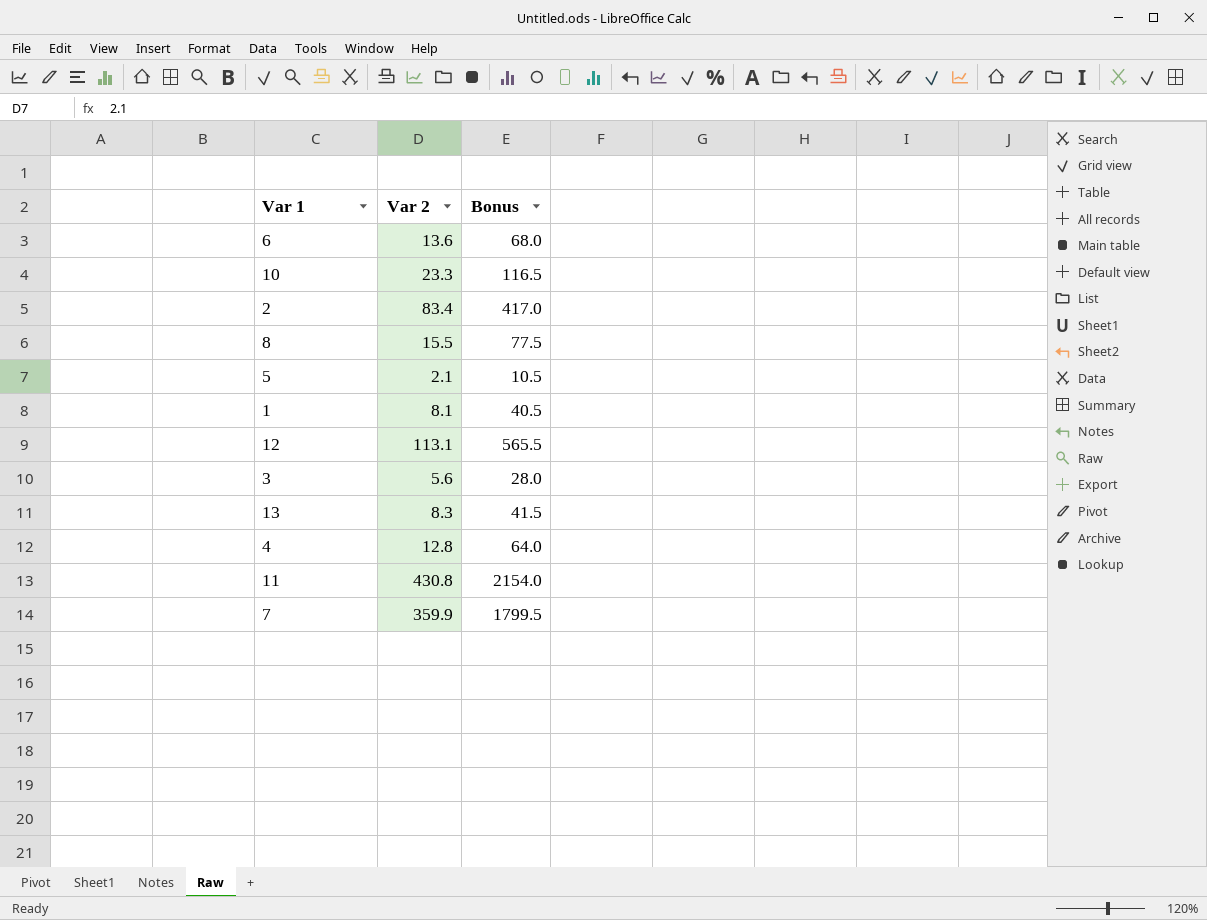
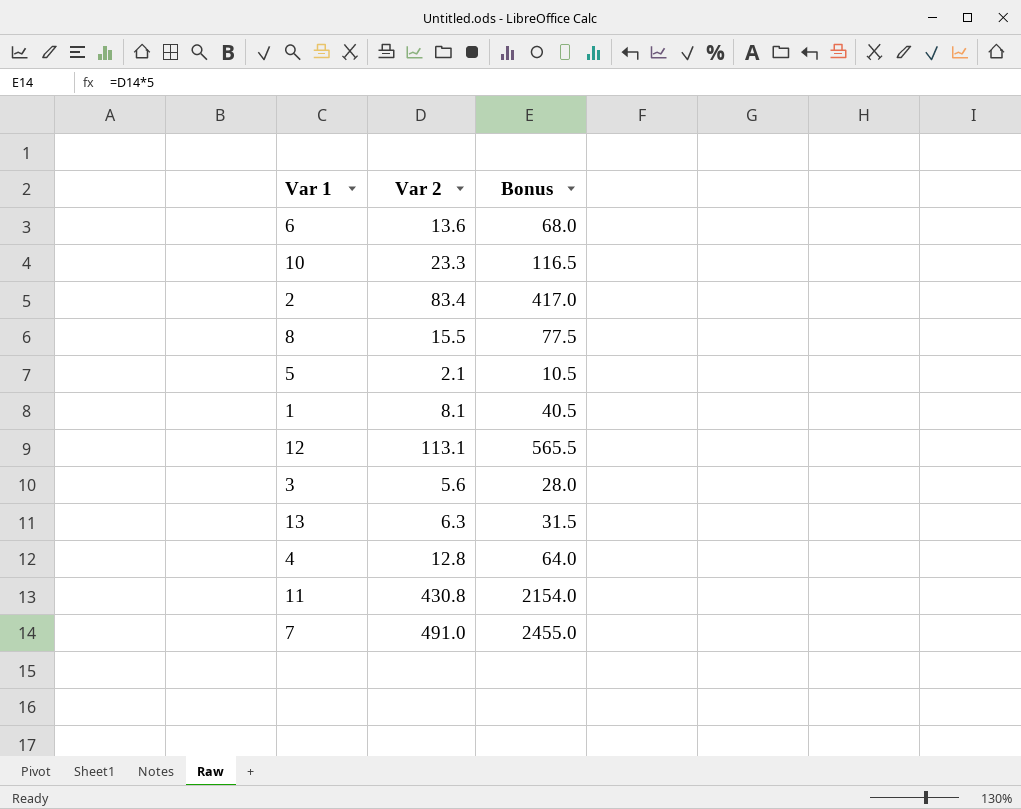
13 | Var 2: 8.3 -> 6.3
13 | Bonus: 41.5 -> 31.5
7 | Var 2: 359.9 -> 491.0
7 | Bonus: 1799.5 -> 2455.0

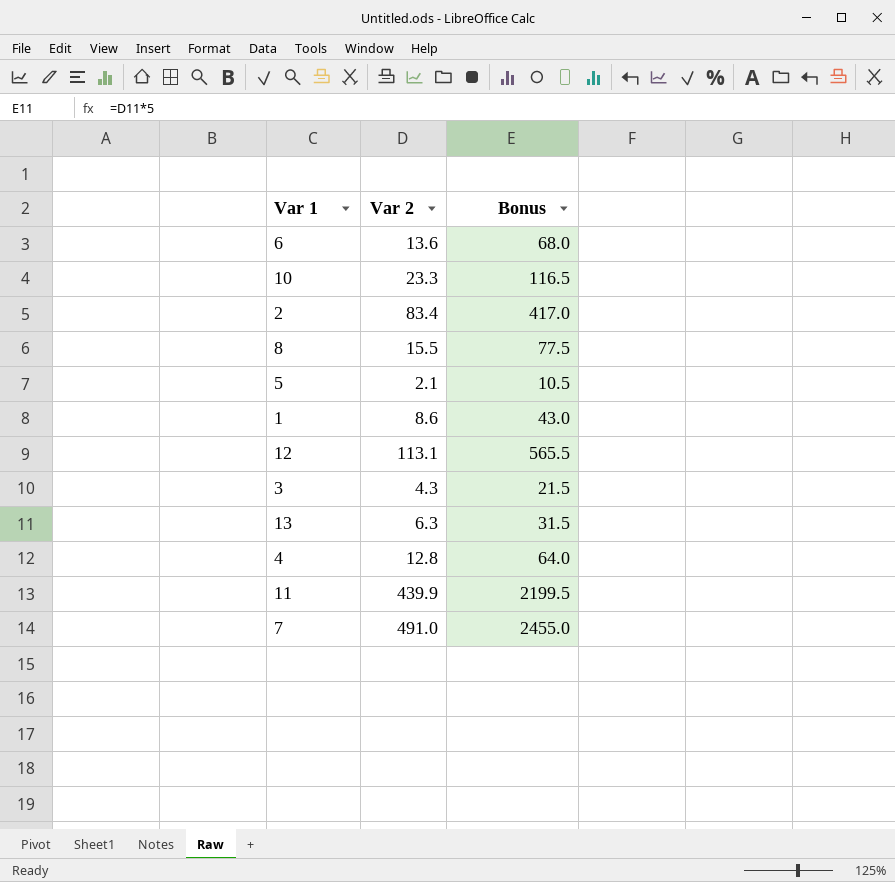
1 | Var 2: 8.1 -> 8.6
1 | Bonus: 40.5 -> 43.0
3 | Var 2: 5.6 -> 4.3
3 | Bonus: 28.0 -> 21.5
11 | Var 2: 430.8 -> 439.9
11 | Bonus: 2154.0 -> 2199.5

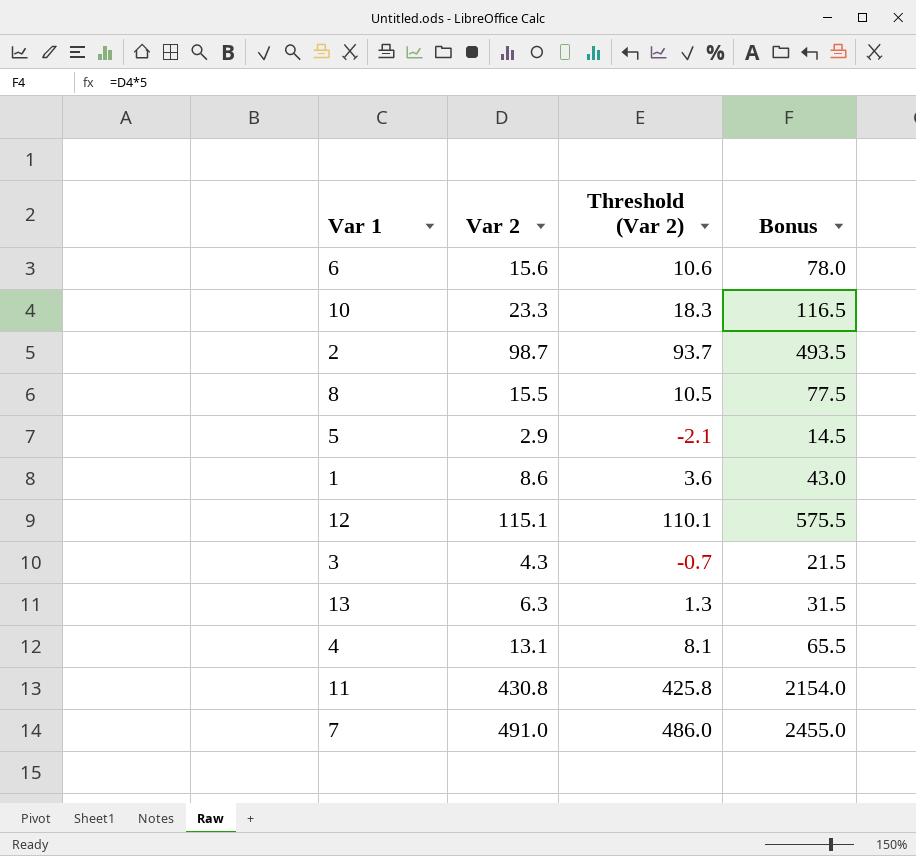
column Threshold (Var 2) | formula: none -> [Var 2] - 5
6 | Var 2: 13.6 -> 15.6
6 | Bonus: 68.0 -> 78.0
2 | Var 2: 83.4 -> 98.7
2 | Bonus: 417.0 -> 493.5
5 | Var 2: 2.1 -> 2.9
5 | Bonus: 10.5 -> 14.5
12 | Var 2: 113.1 -> 115.1
12 | Bonus: 565.5 -> 575.5
4 | Var 2: 12.8 -> 13.1
4 | Bonus: 64.0 -> 65.5
11 | Var 2: 439.9 -> 430.8
11 | Bonus: 2199.5 -> 2154.0

